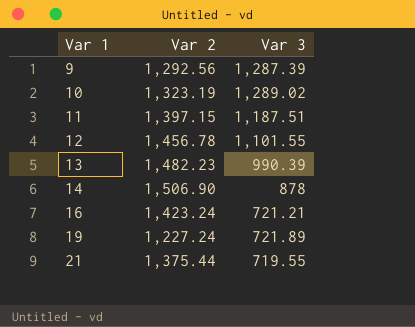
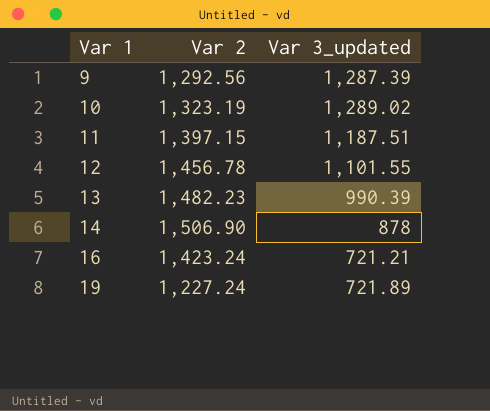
column name: Var 3 -> Var 3_updated
row 21: 1,375.44 | 719.55 -> none

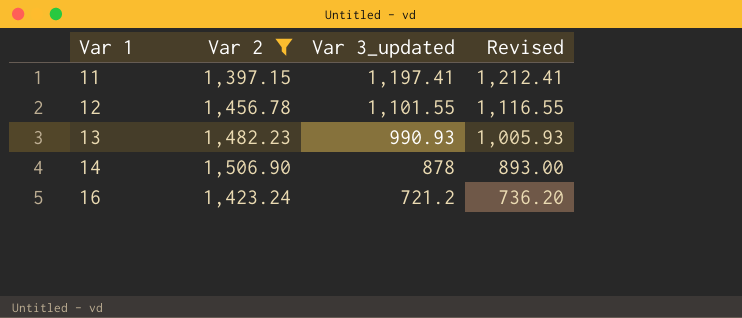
filter: none -> Var 2 >= 1,397.15
column Revised | formula: none -> [Var 3_updated] + 15
11 | Var 3_updated: 1,187.51 -> 1,197.41
13 | Var 3_updated: 990.39 -> 990.93
16 | Var 3_updated: 721.21 -> 721.2

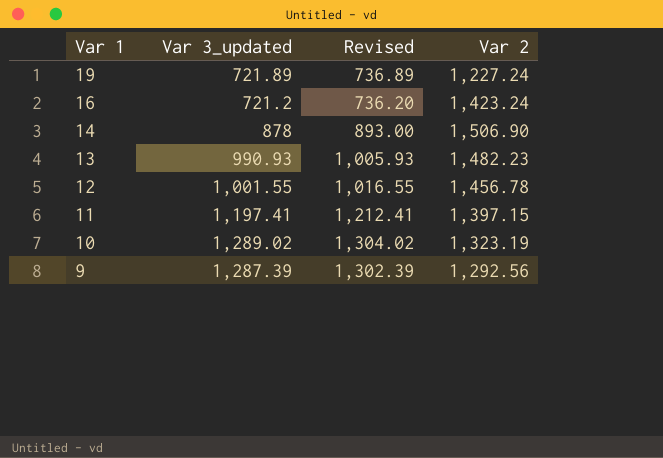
filter: Var 2 >= 1,397.15 -> none
row order: Var 1 ascending -> Var 1 descending
column Var 2 | position: 2 -> 4
12 | Var 3_updated: 1,101.55 -> 1,001.55
12 | Revised: 1,116.55 -> 1,016.55

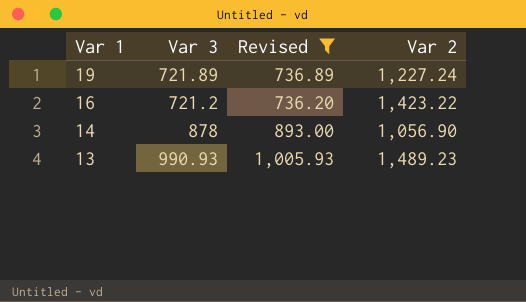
filter: none -> Revised <= 1,005.93
column name: Var 3_updated -> Var 3
16 | Var 2: 1,423.24 -> 1,423.22
14 | Var 2: 1,506.90 -> 1,056.90
13 | Var 2: 1,482.23 -> 1,489.23

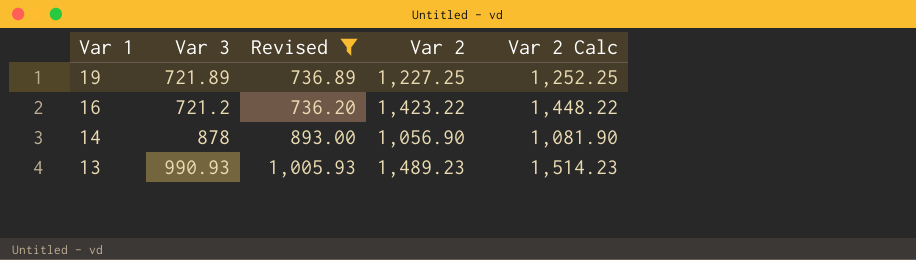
column Var 2 Calc | formula: none -> [Var 2] + 25
19 | Var 2: 1,227.24 -> 1,227.25

